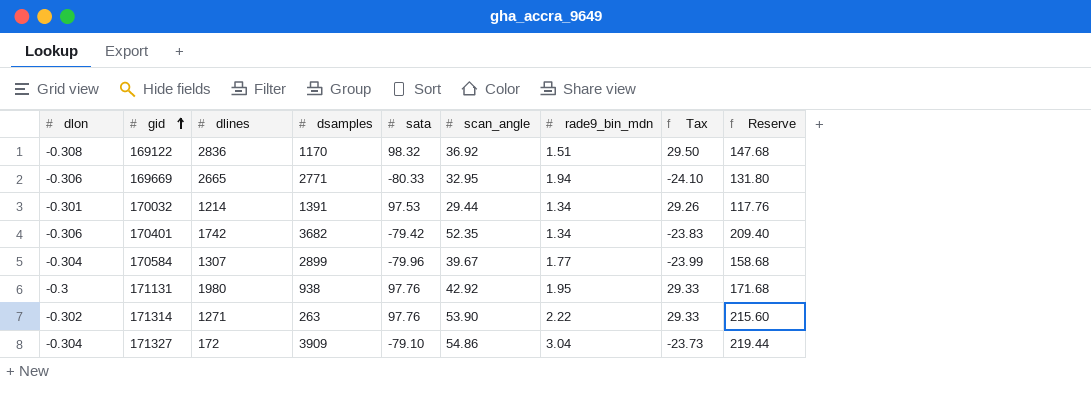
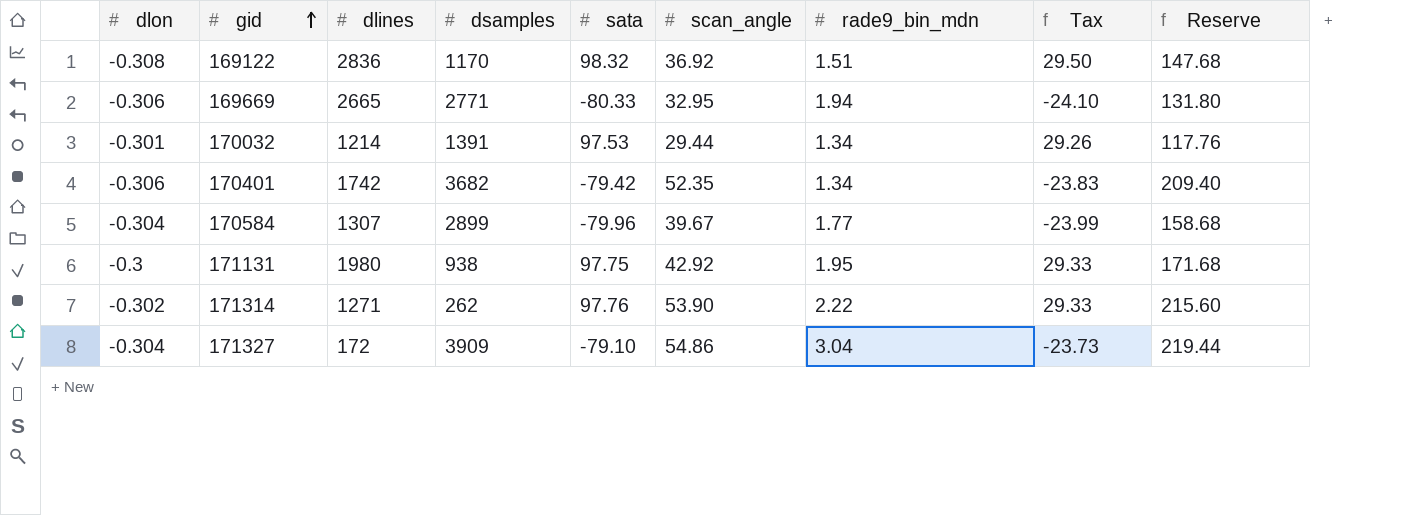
171131 | sata: 97.76 -> 97.75
171314 | dsamples: 263 -> 262

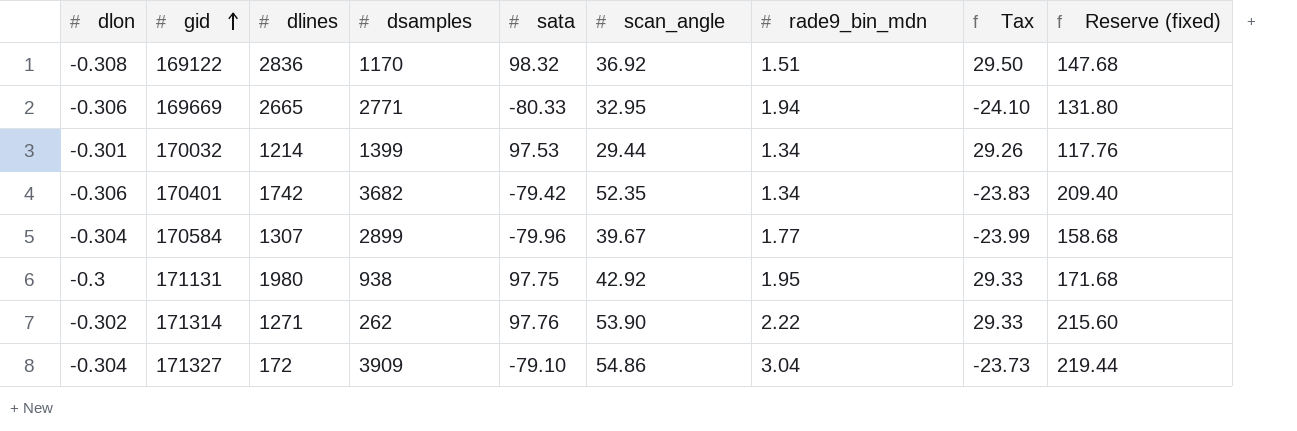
column name: Reserve -> Reserve (fixed)
170032 | dsamples: 1391 -> 1399

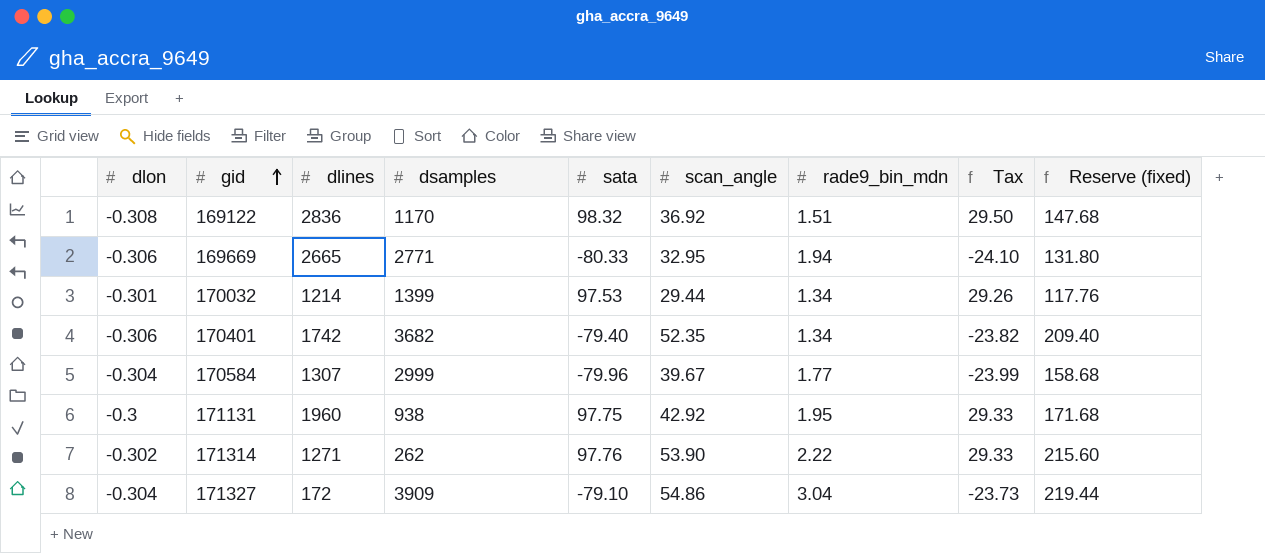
170401 | sata: -79.42 -> -79.40
170401 | Tax: -23.83 -> -23.82
170584 | dsamples: 2899 -> 2999
171131 | dlines: 1980 -> 1960

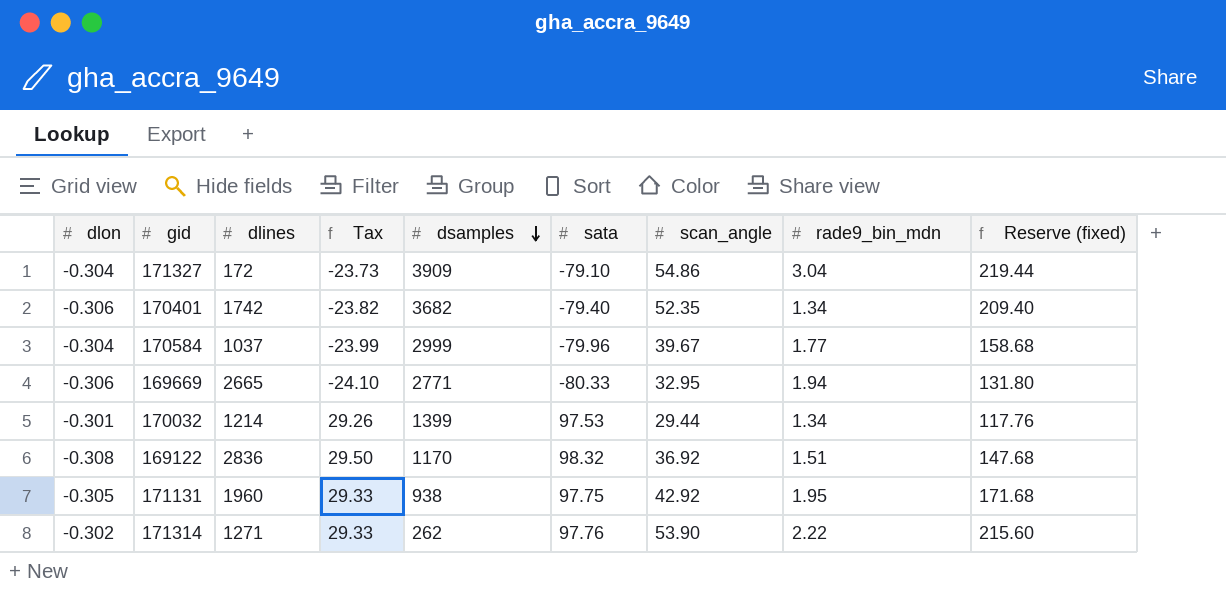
row order: gid ascending -> dsamples descending
column Tax | position: 8 -> 4
170584 | dlines: 1307 -> 1037
171131 | dlon: -0.3 -> -0.305

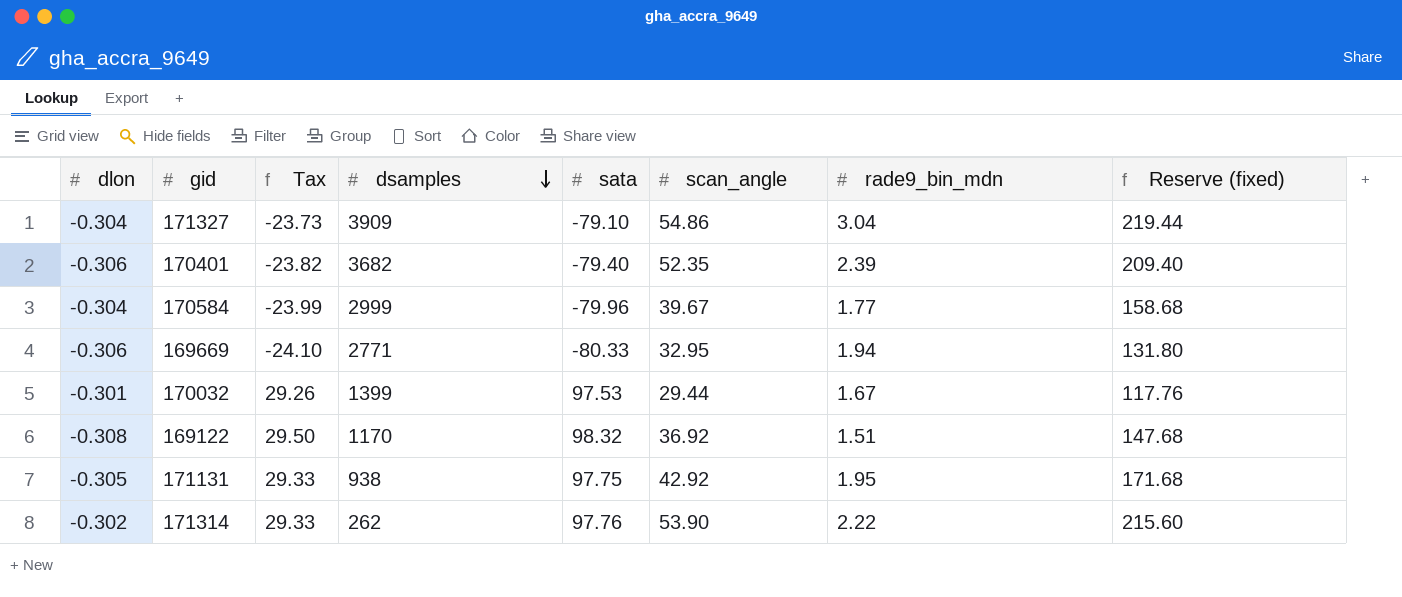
column dlines | position: 3 -> none
170401 | rade9_bin_mdn: 1.34 -> 2.39
170032 | rade9_bin_mdn: 1.34 -> 1.67

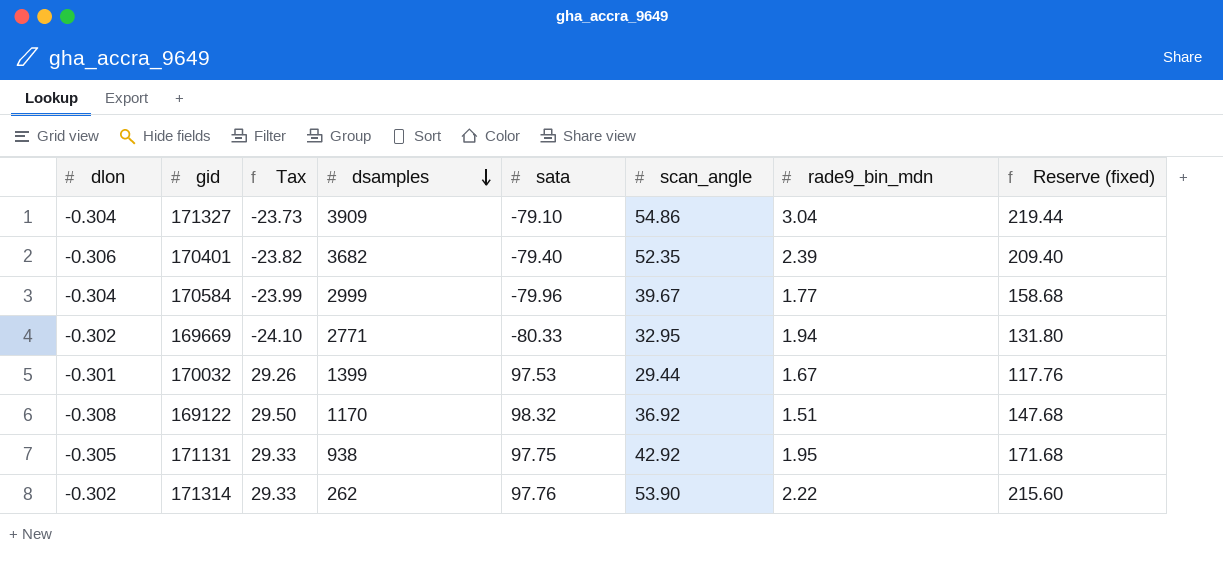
169669 | dlon: -0.306 -> -0.302

